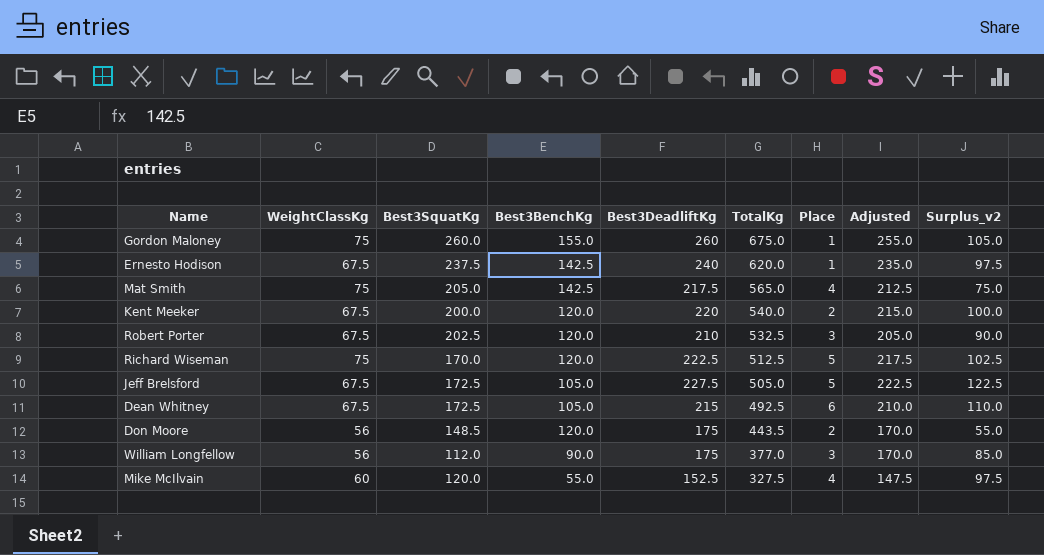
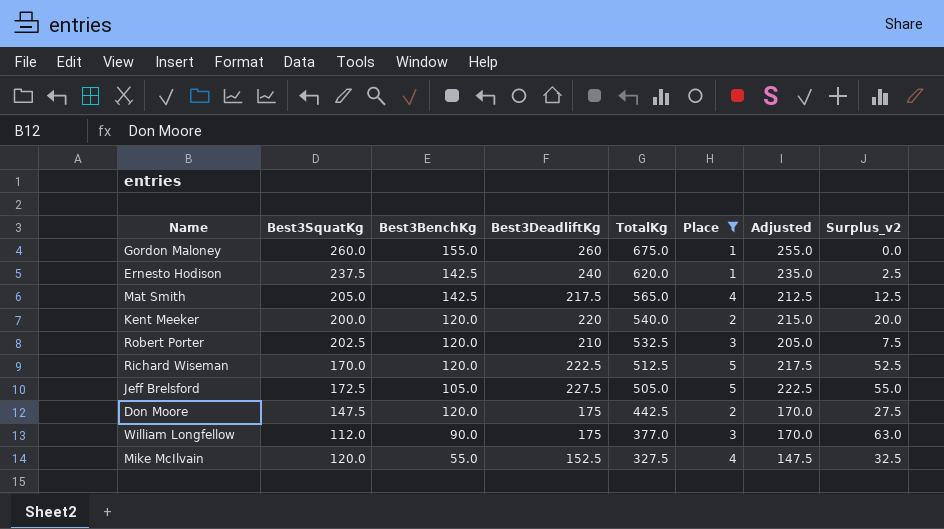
filter: none -> Place != 6
column WeightClassKg | position: 2 -> none
column Surplus_v2 | formula: [Best3DeadliftKg] - [Best3BenchKg] -> [Best3DeadliftKg] - [Best3SquatKg]
Don Moore | Best3SquatKg: 148.5 -> 147.5
Don Moore | TotalKg: 443.5 -> 442.5

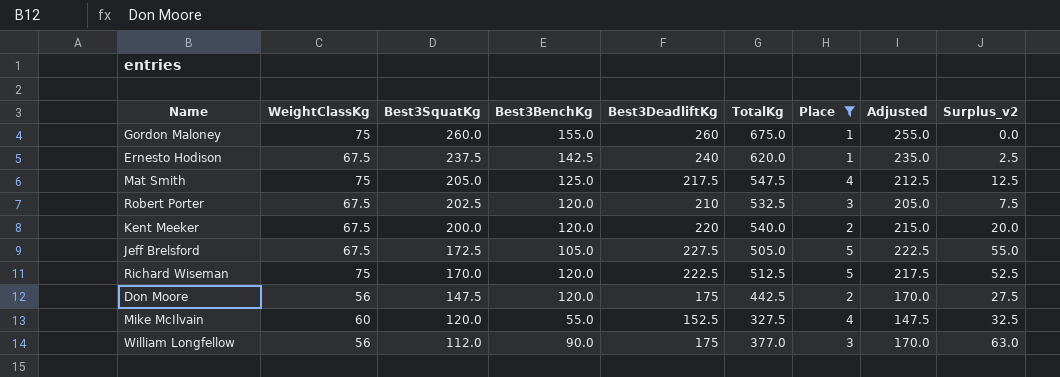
row order: TotalKg descending -> Best3SquatKg descending
column WeightClassKg | position: none -> 2
Mat Smith | Best3BenchKg: 142.5 -> 125.0
Mat Smith | TotalKg: 565.0 -> 547.5

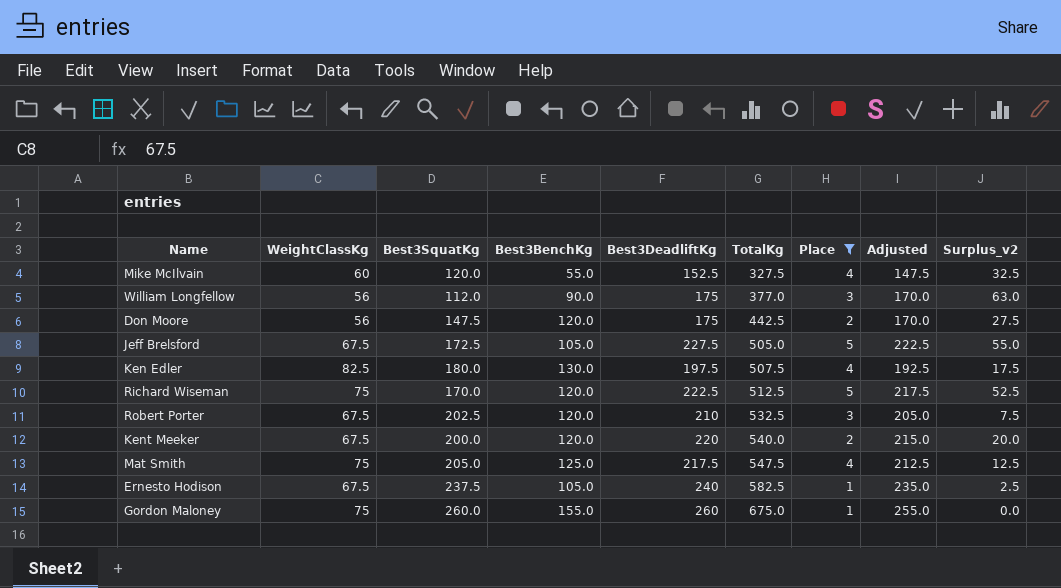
row order: Best3SquatKg descending -> TotalKg ascending
row Ken Edler: none -> 82.5 | 180.0 | 130.0 | 197.5 | 507.5 | 4 | 192.5 | 17.5
Ernesto Hodison | Best3BenchKg: 142.5 -> 105.0
Ernesto Hodison | TotalKg: 620.0 -> 582.5

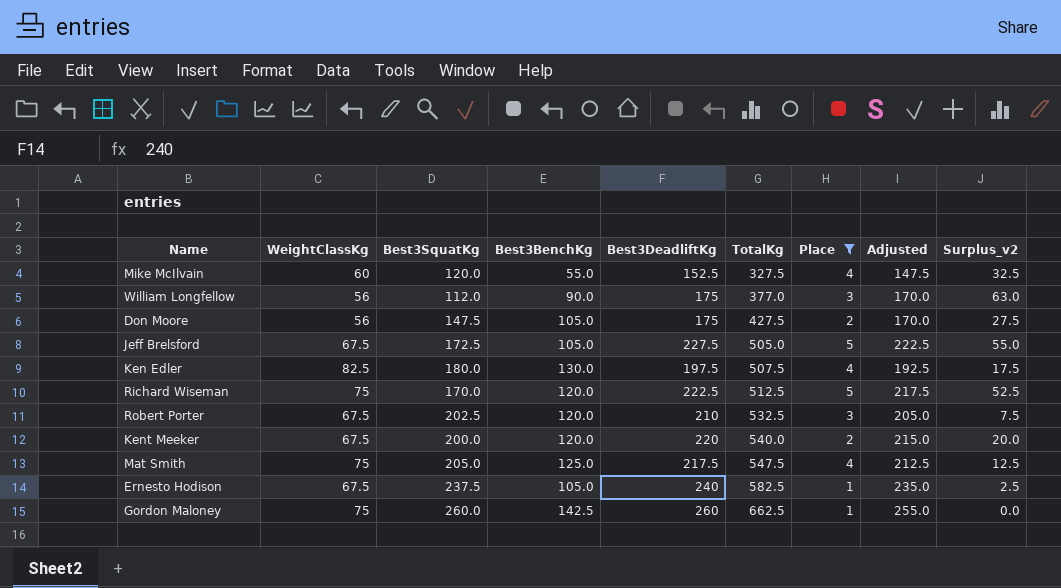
Don Moore | Best3BenchKg: 120.0 -> 105.0
Don Moore | TotalKg: 442.5 -> 427.5
Gordon Maloney | Best3BenchKg: 155.0 -> 142.5
Gordon Maloney | TotalKg: 675.0 -> 662.5

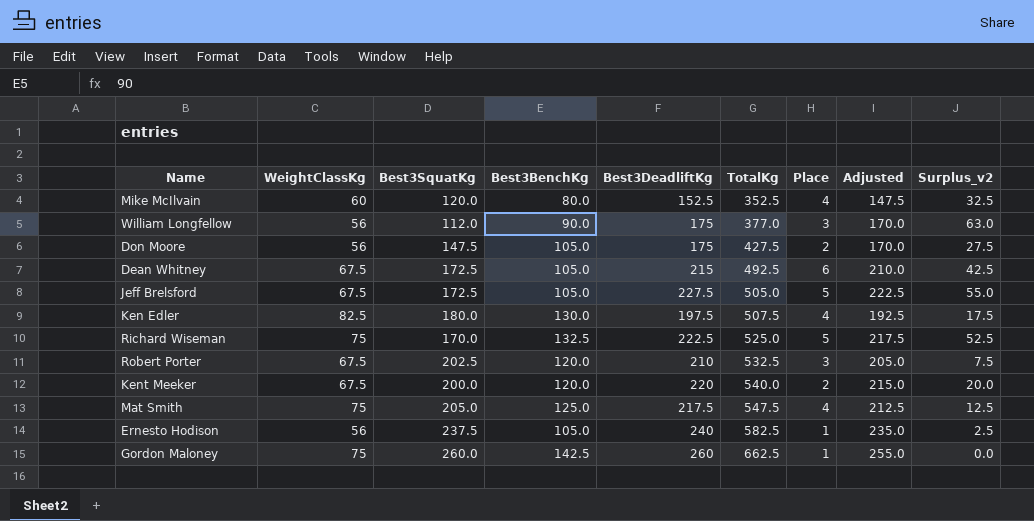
filter: Place != 6 -> none
Mike McIlvain | Best3BenchKg: 55.0 -> 80.0
Mike McIlvain | TotalKg: 327.5 -> 352.5
Richard Wiseman | Best3BenchKg: 120.0 -> 132.5
Richard Wiseman | TotalKg: 512.5 -> 525.0
Ernesto Hodison | WeightClassKg: 67.5 -> 56

